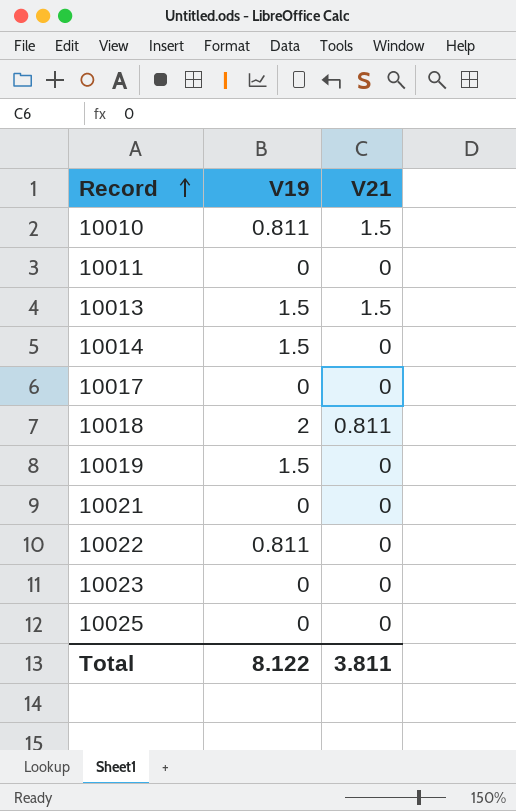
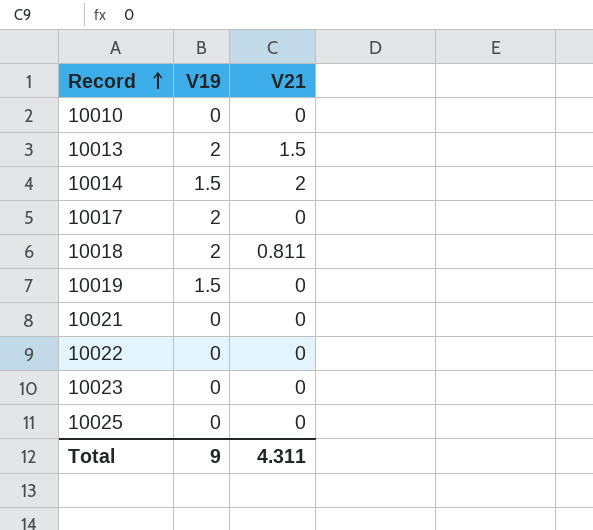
row 10011: 0 | 0 -> none
10010 | V19: 0.811 -> 0
10010 | V21: 1.5 -> 0
10013 | V19: 1.5 -> 2
10014 | V21: 0 -> 2
10017 | V19: 0 -> 2
10022 | V19: 0.811 -> 0
Total | V19: 8.122 -> 9
Total | V21: 3.811 -> 4.311

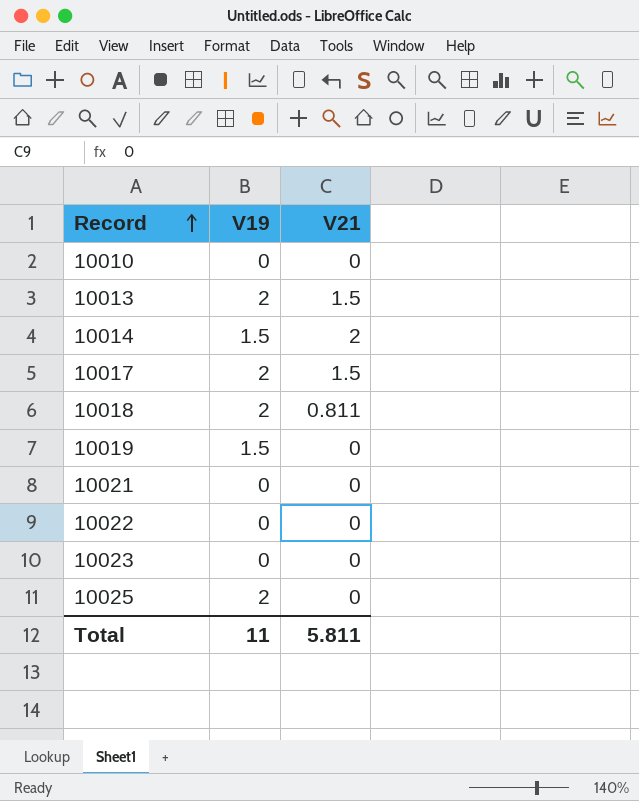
10017 | V21: 0 -> 1.5
10025 | V19: 0 -> 2
Total | V19: 9 -> 11
Total | V21: 4.311 -> 5.811

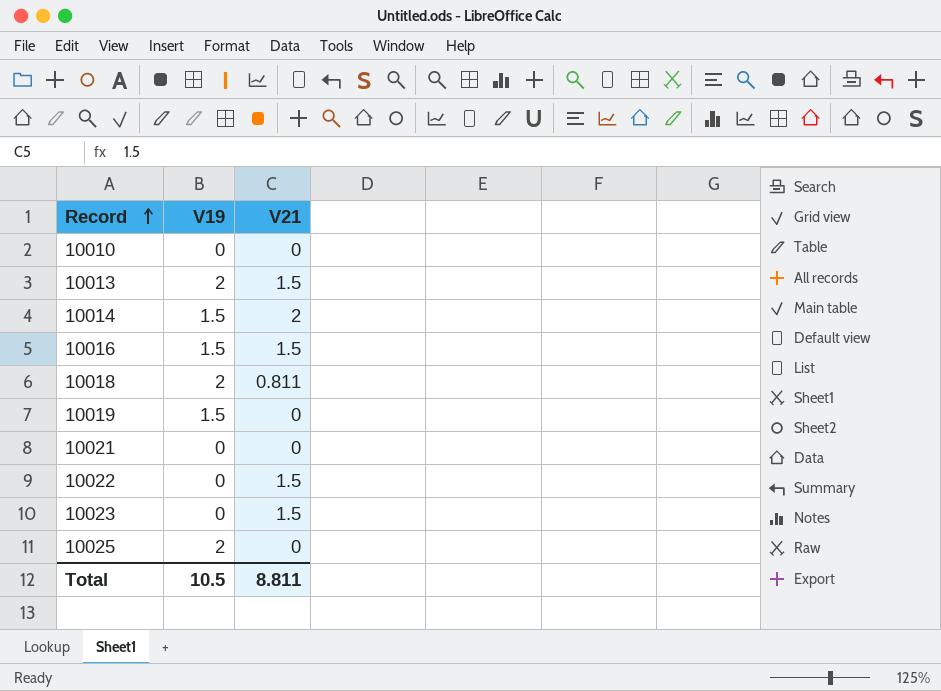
row 10017: 2 | 1.5 -> none
row 10016: none -> 1.5 | 1.5
10022 | V21: 0 -> 1.5
10023 | V21: 0 -> 1.5
Total | V19: 11 -> 10.5
Total | V21: 5.811 -> 8.811

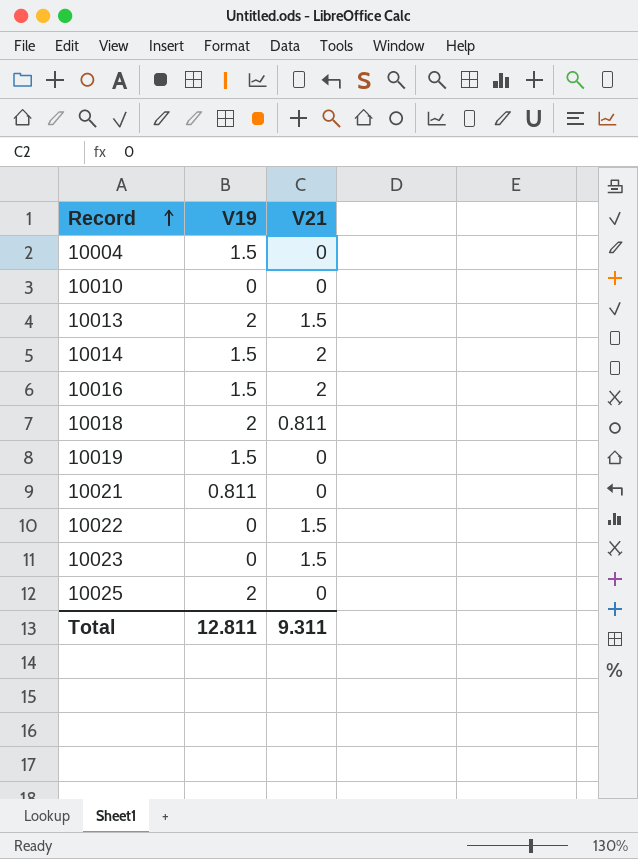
row 10004: none -> 1.5 | 0
10016 | V21: 1.5 -> 2
10021 | V19: 0 -> 0.811
Total | V19: 10.5 -> 12.811
Total | V21: 8.811 -> 9.311

